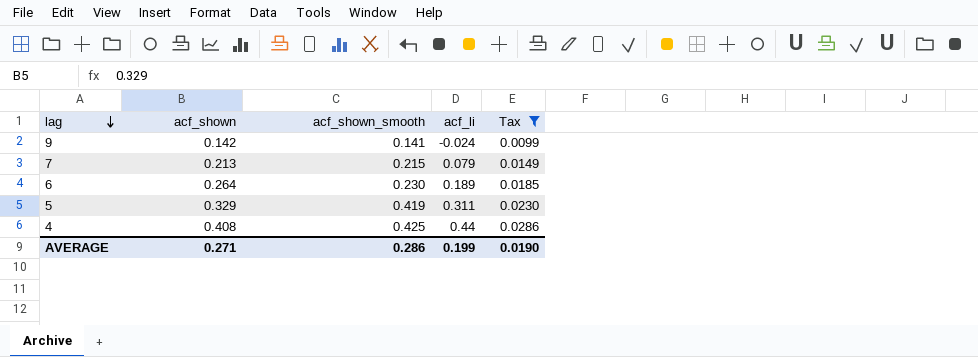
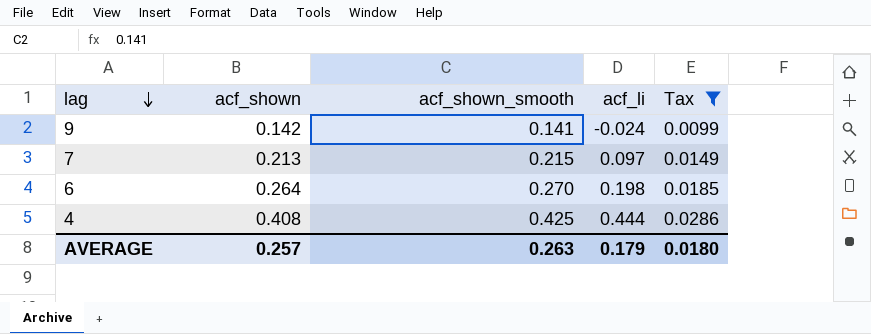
row 5: 0.329 | 0.419 | 0.311 | 0.0230 -> none
7 | acf_li: 0.079 -> 0.097
6 | acf_shown_smooth: 0.230 -> 0.270
6 | acf_li: 0.189 -> 0.198
4 | acf_li: 0.44 -> 0.444
AVERAGE | acf_shown: 0.271 -> 0.257
AVERAGE | acf_shown_smooth: 0.286 -> 0.263
AVERAGE | acf_li: 0.199 -> 0.179
AVERAGE | Tax: 0.0190 -> 0.0180

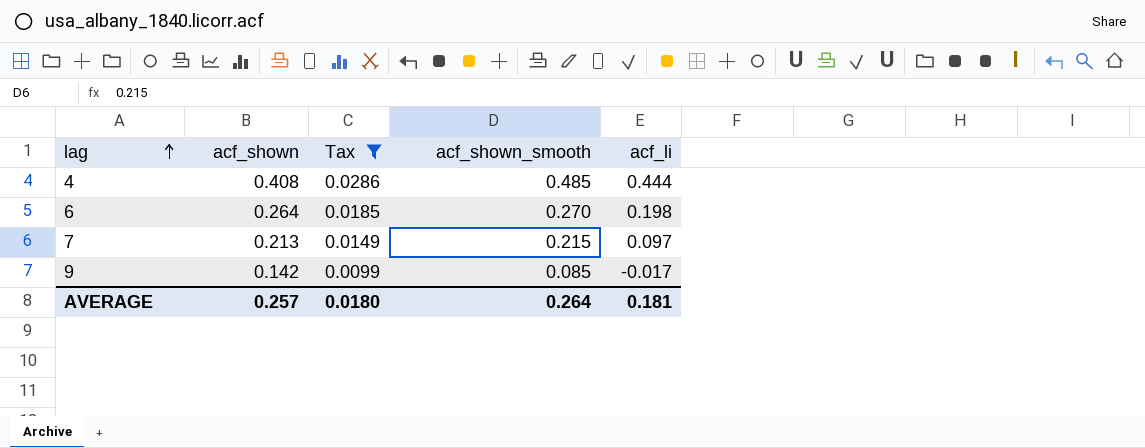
row order: lag descending -> lag ascending
column Tax | position: 5 -> 3
4 | acf_shown_smooth: 0.425 -> 0.485
9 | acf_shown_smooth: 0.141 -> 0.085
9 | acf_li: -0.024 -> -0.017
AVERAGE | acf_shown_smooth: 0.263 -> 0.264
AVERAGE | acf_li: 0.179 -> 0.181

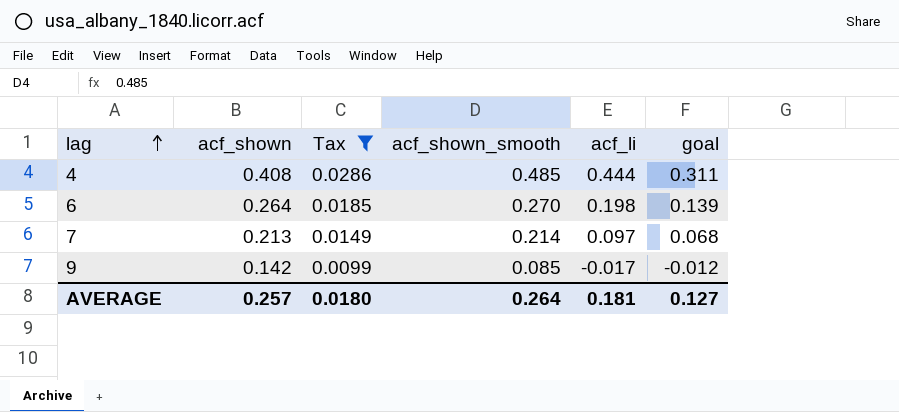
column goal | formula: none -> [acf_li] * 0.7
7 | acf_shown_smooth: 0.215 -> 0.214

